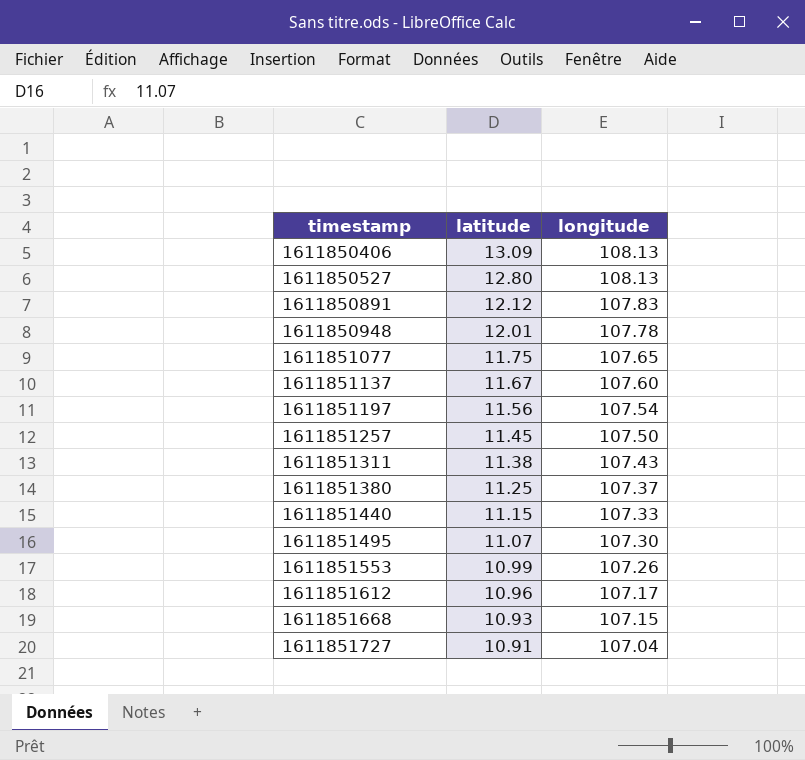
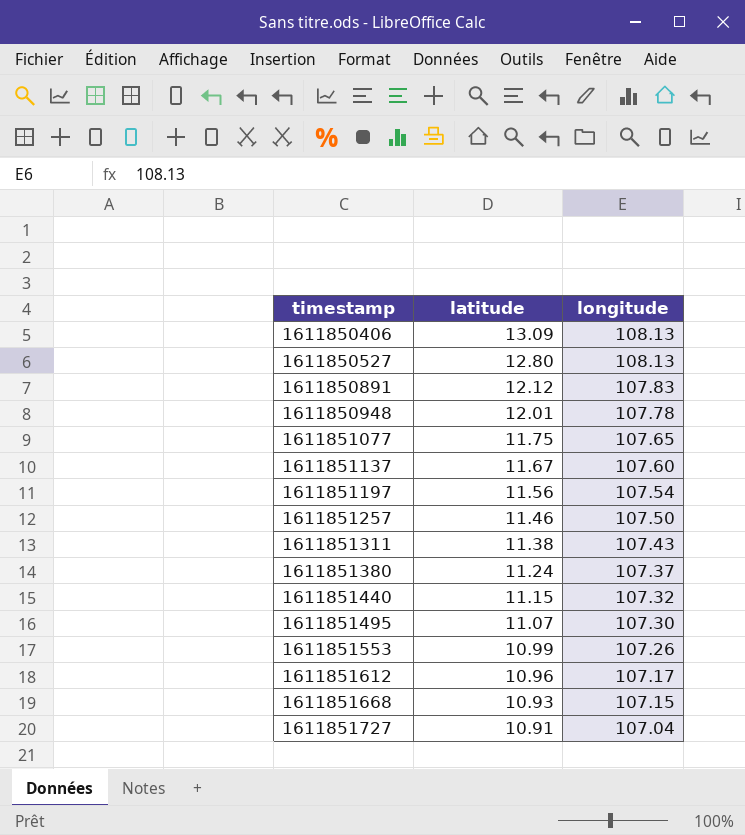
1611851257 | latitude: 11.45 -> 11.46
1611851380 | latitude: 11.25 -> 11.24
1611851440 | longitude: 107.33 -> 107.32

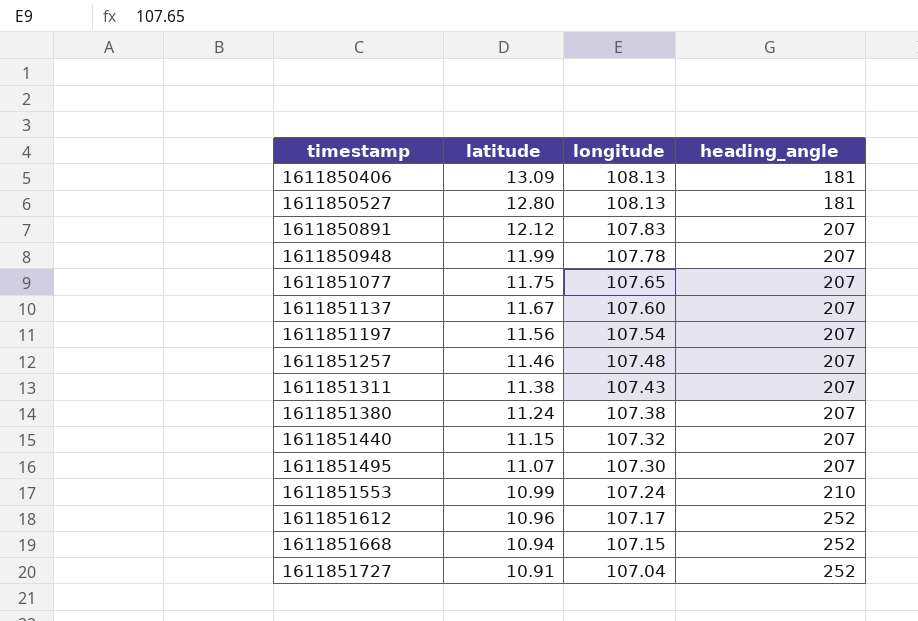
column heading_angle | position: none -> 4
1611850948 | latitude: 12.01 -> 11.99
1611851257 | longitude: 107.50 -> 107.48
1611851380 | longitude: 107.37 -> 107.38
1611851553 | longitude: 107.26 -> 107.24
1611851668 | latitude: 10.93 -> 10.94

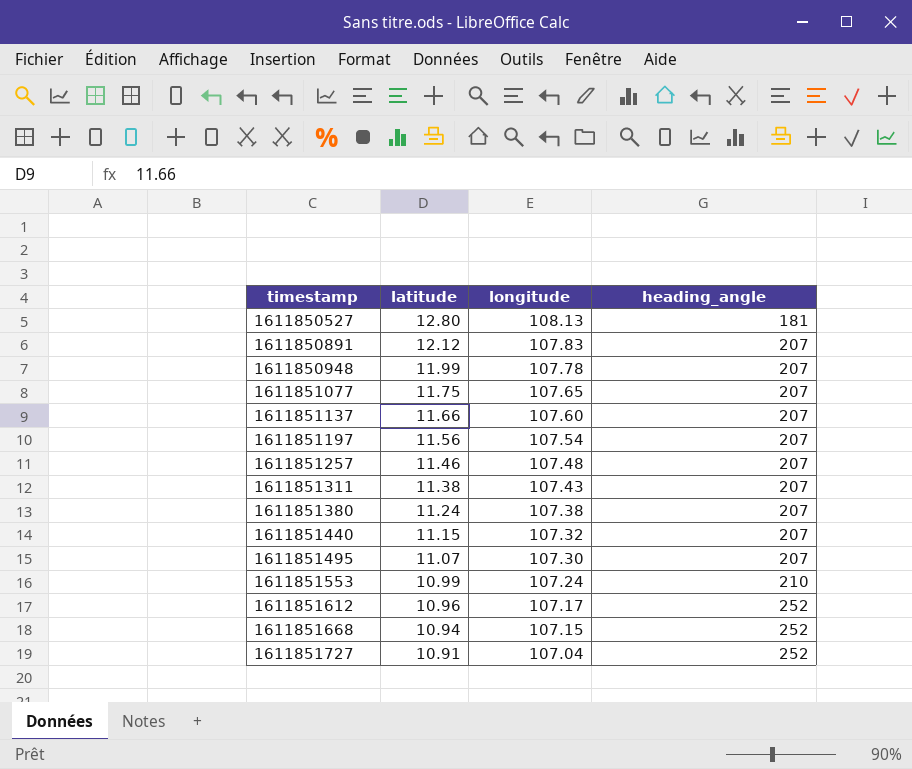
row 1611850406: 13.09 | 108.13 | 181 -> none
1611851137 | latitude: 11.67 -> 11.66

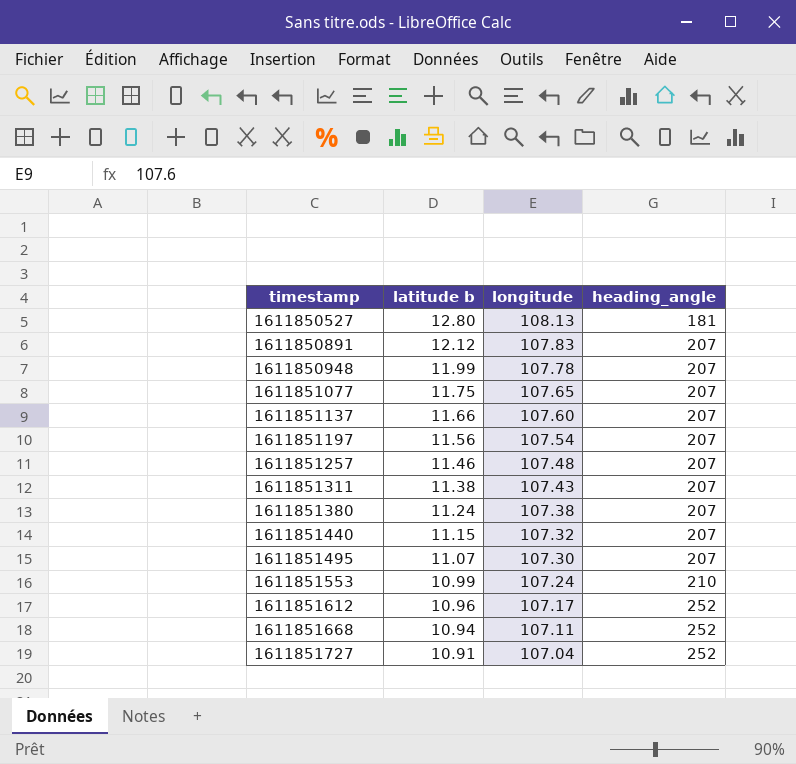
column name: latitude -> latitude b
1611851668 | longitude: 107.15 -> 107.11

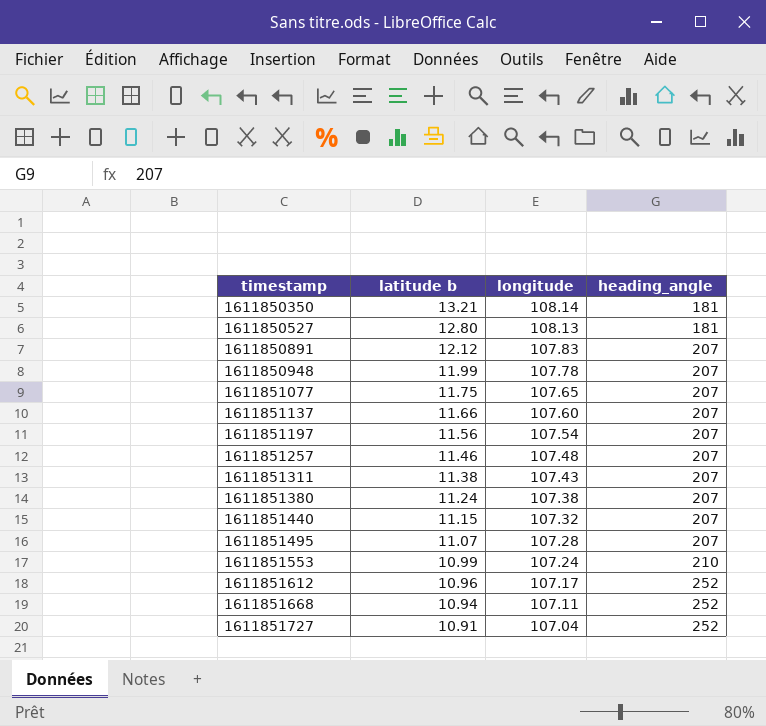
row 1611850350: none -> 13.21 | 108.14 | 181
1611851495 | longitude: 107.30 -> 107.28

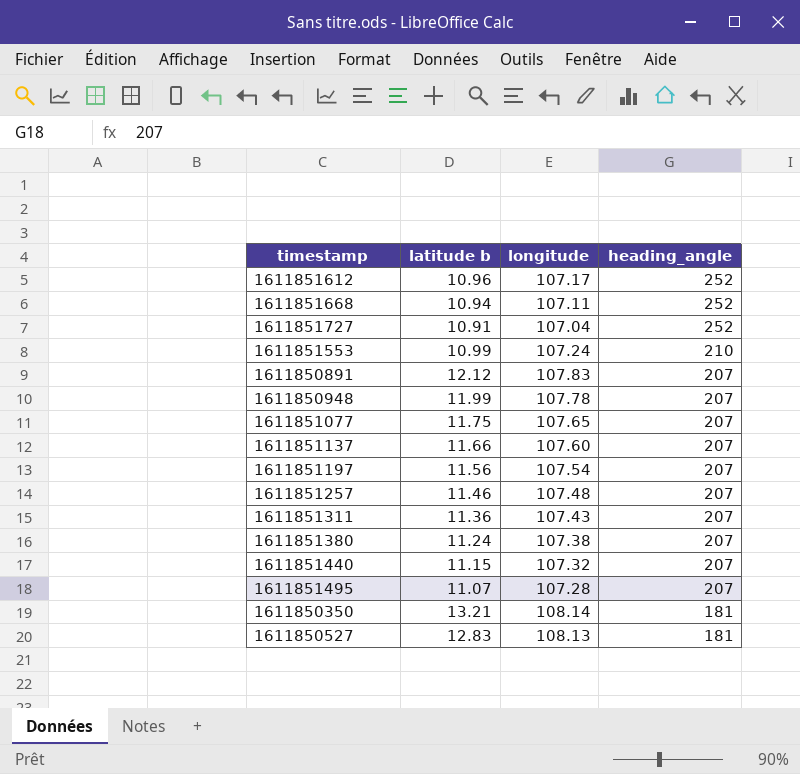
row order: timestamp ascending -> heading_angle descending
1611851311 | latitude b: 11.38 -> 11.36
1611850527 | latitude b: 12.80 -> 12.83

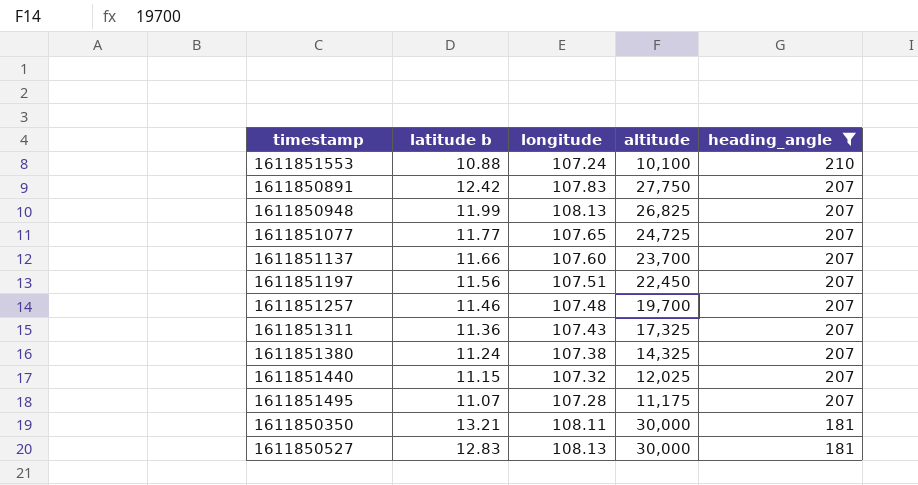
filter: none -> heading_angle != 252
column altitude | position: none -> 4
1611851553 | latitude b: 10.99 -> 10.88
1611850891 | latitude b: 12.12 -> 12.42
1611850948 | longitude: 107.78 -> 108.13
1611851077 | latitude b: 11.75 -> 11.77
1611851197 | longitude: 107.54 -> 107.51
1611850350 | longitude: 108.14 -> 108.11

